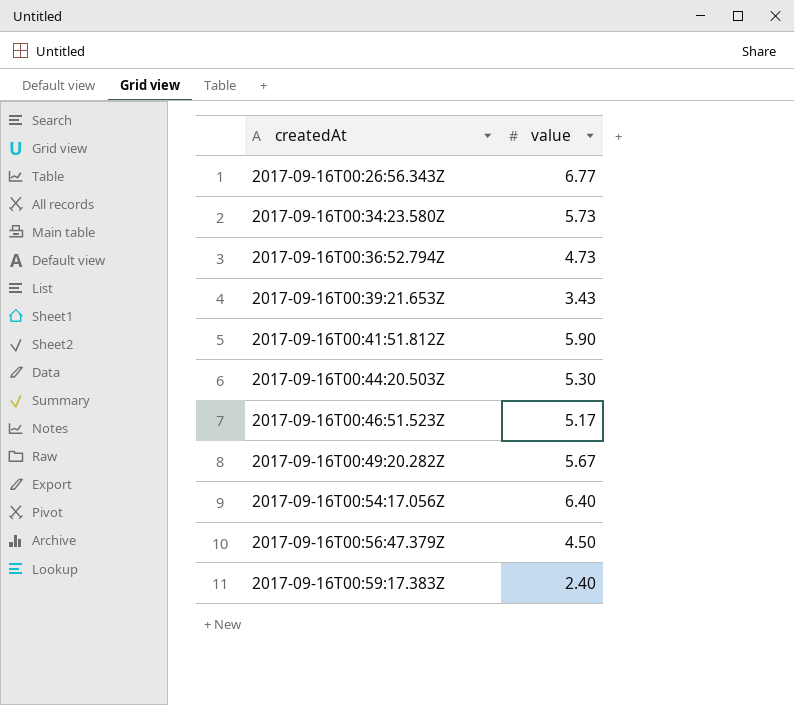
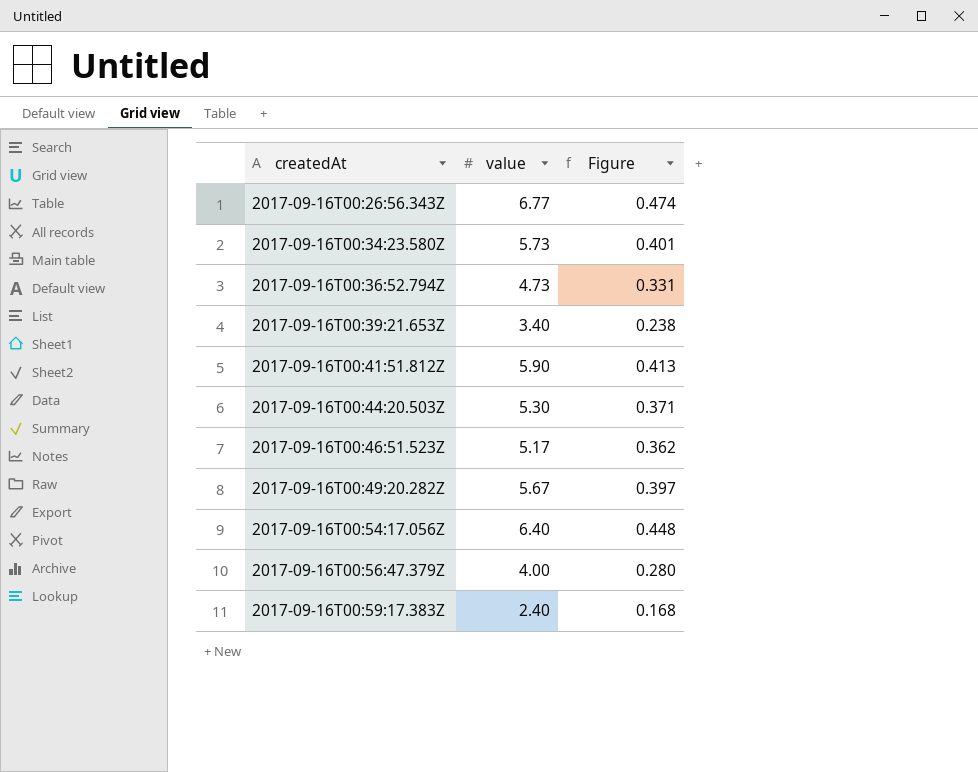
column Figure | formula: none -> [value] * 0.07
2017-09-16T00:39:21.653Z | value: 3.43 -> 3.40
2017-09-16T00:56:47.379Z | value: 4.50 -> 4.00

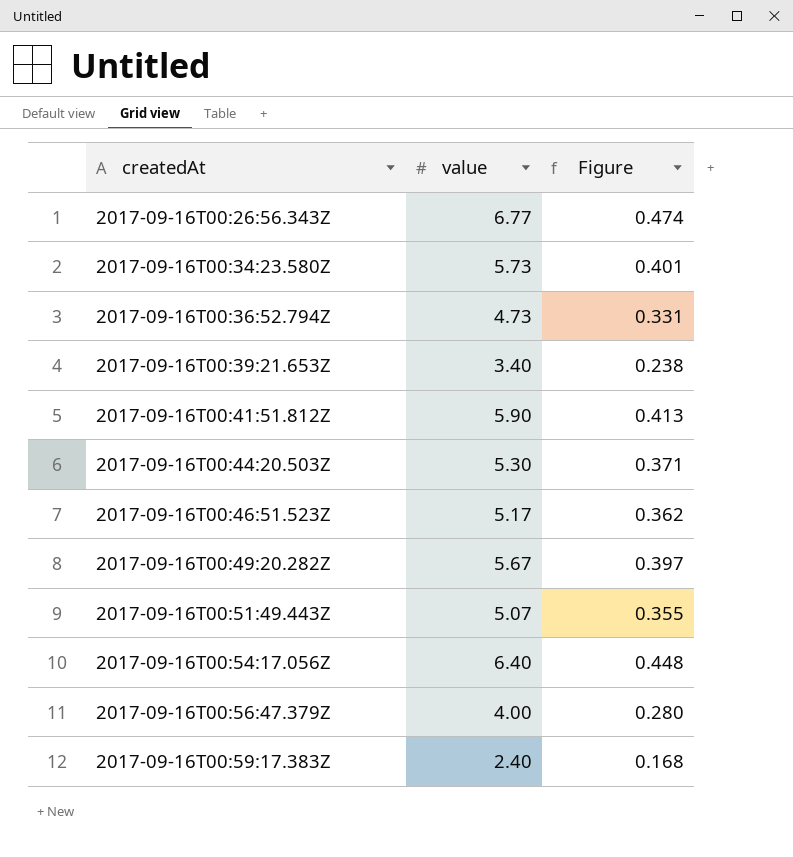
row 2017-09-16T00:51:49.443Z: none -> 5.07 | 0.355

